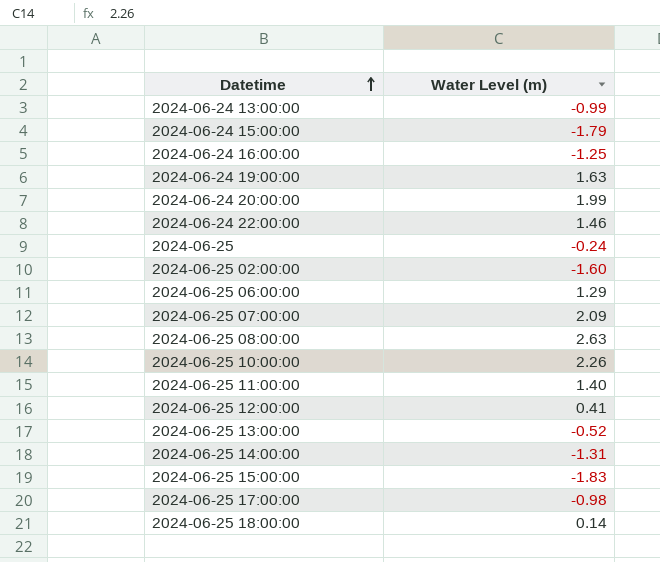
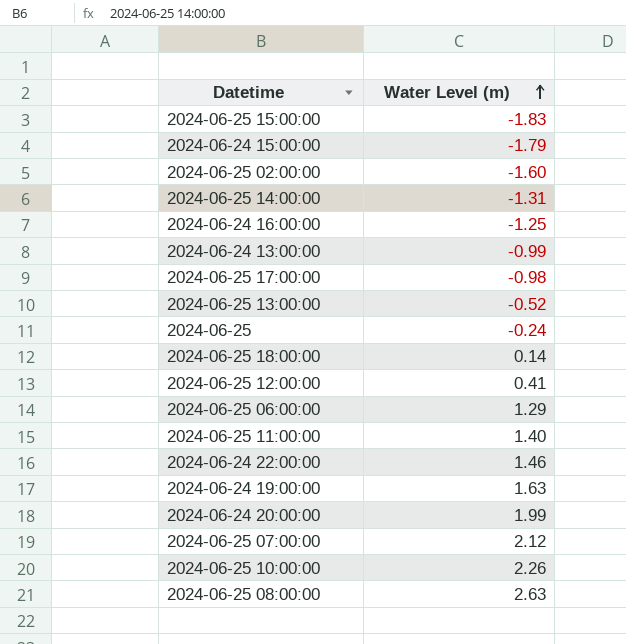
row order: Datetime ascending -> Water Level (m) ascending
2024-06-25 07:00:00 | Water Level (m): 2.09 -> 2.12

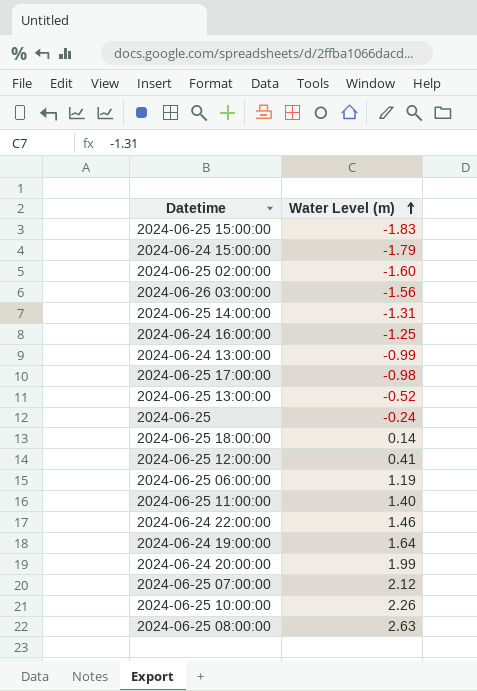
row 2024-06-26 03:00:00: none -> -1.56
2024-06-25 06:00:00 | Water Level (m): 1.29 -> 1.19
2024-06-24 19:00:00 | Water Level (m): 1.63 -> 1.64

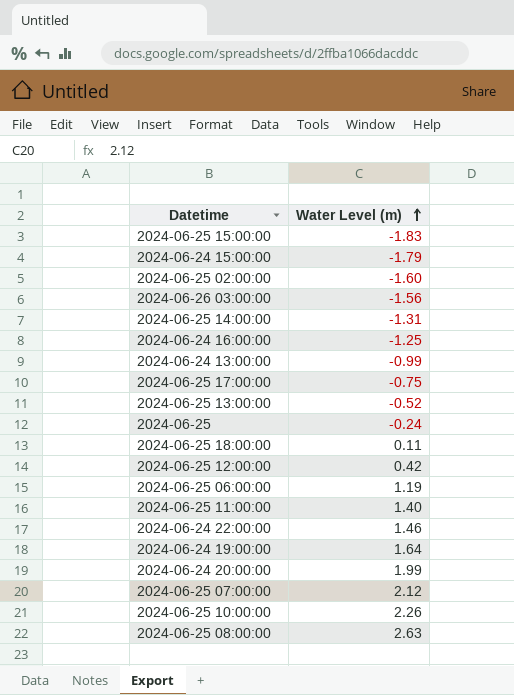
2024-06-25 17:00:00 | Water Level (m): -0.98 -> -0.75
2024-06-25 18:00:00 | Water Level (m): 0.14 -> 0.11
2024-06-25 12:00:00 | Water Level (m): 0.41 -> 0.42

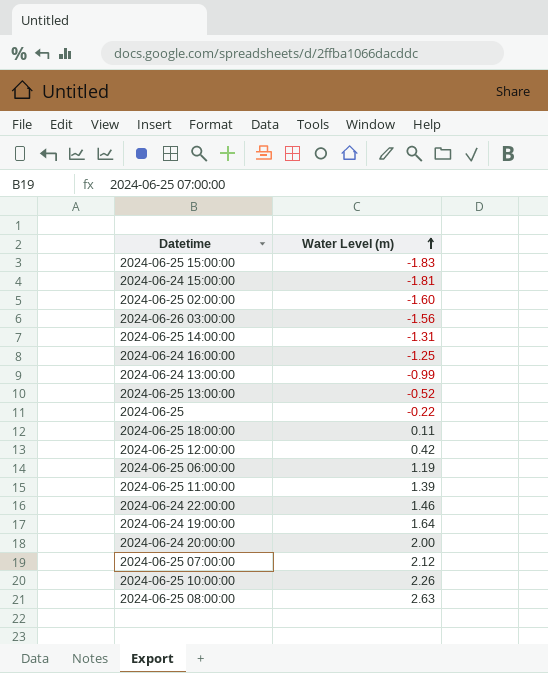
row 2024-06-25 17:00:00: -0.75 -> none
2024-06-24 15:00:00 | Water Level (m): -1.79 -> -1.81
2024-06-25 | Water Level (m): -0.24 -> -0.22
2024-06-25 11:00:00 | Water Level (m): 1.40 -> 1.39
2024-06-24 20:00:00 | Water Level (m): 1.99 -> 2.00

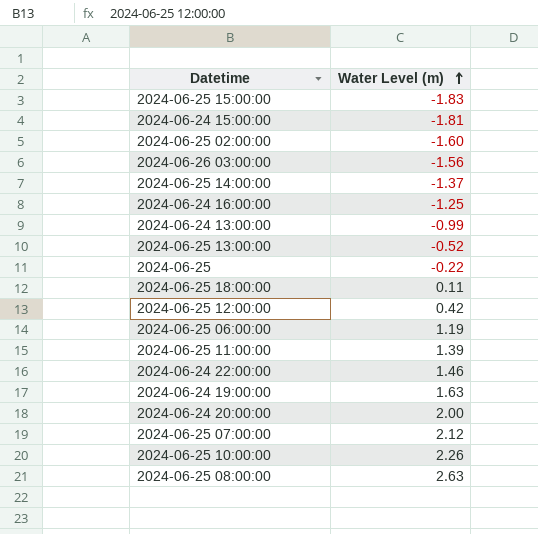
2024-06-25 14:00:00 | Water Level (m): -1.31 -> -1.37
2024-06-24 19:00:00 | Water Level (m): 1.64 -> 1.63

